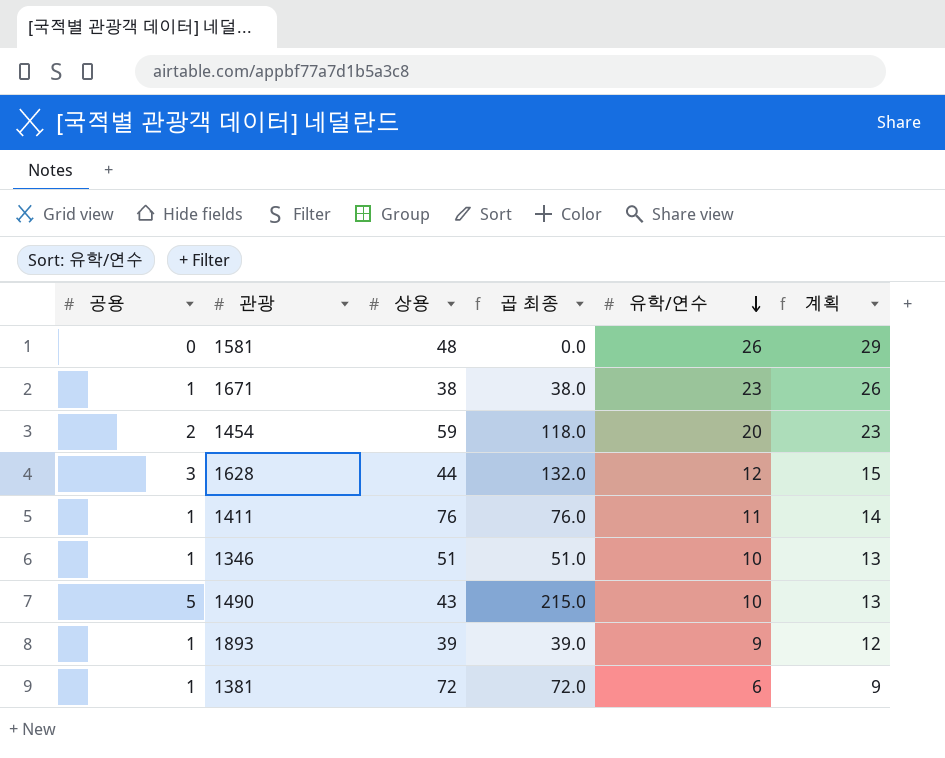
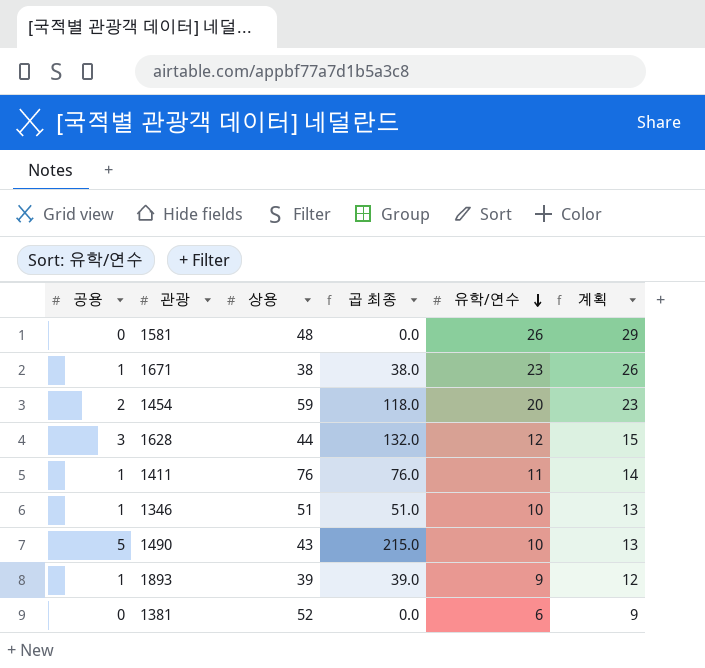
1381 | 공용: 1 -> 0
1381 | 상용: 72 -> 52
1381 | 곱 최종: 72.0 -> 0.0

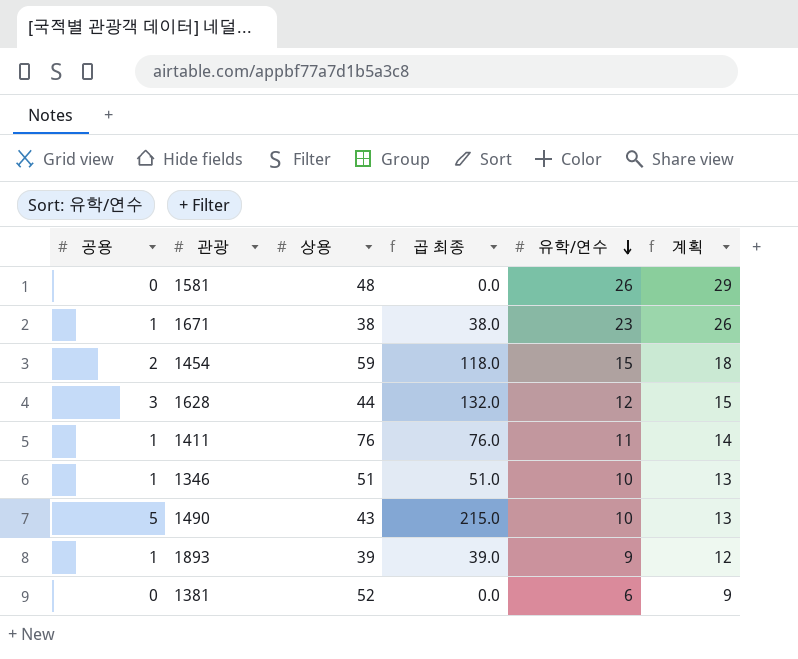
1454 | 유학/연수: 20 -> 15
1454 | 계획: 23 -> 18

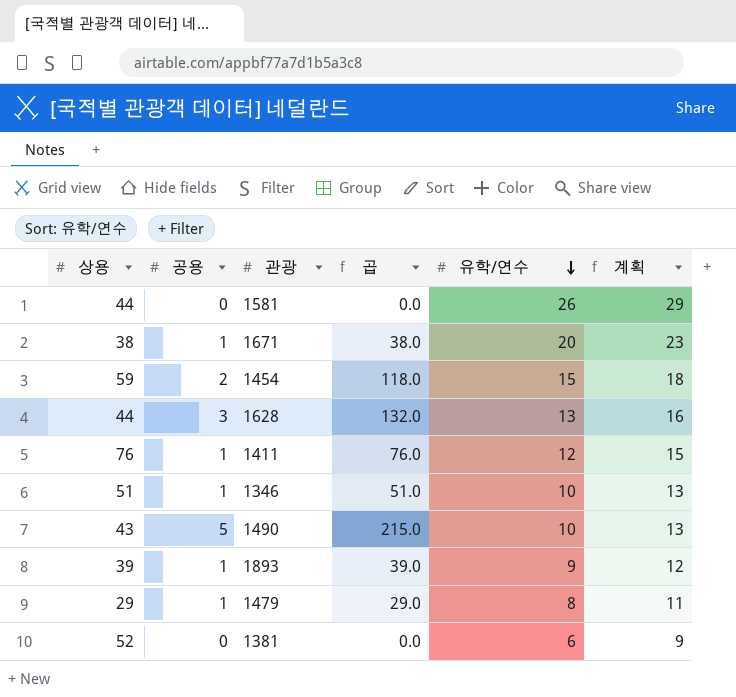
column 상용 | position: 3 -> 1
column name: 곱 최종 -> 곱
1581 | 상용: 48 -> 44
1671 | 유학/연수: 23 -> 20
1671 | 계획: 26 -> 23
1628 | 유학/연수: 12 -> 13
1628 | 계획: 15 -> 16
1411 | 유학/연수: 11 -> 12
1411 | 계획: 14 -> 15
row 1479: none -> 29 | 1 | 29.0 | 8 | 11

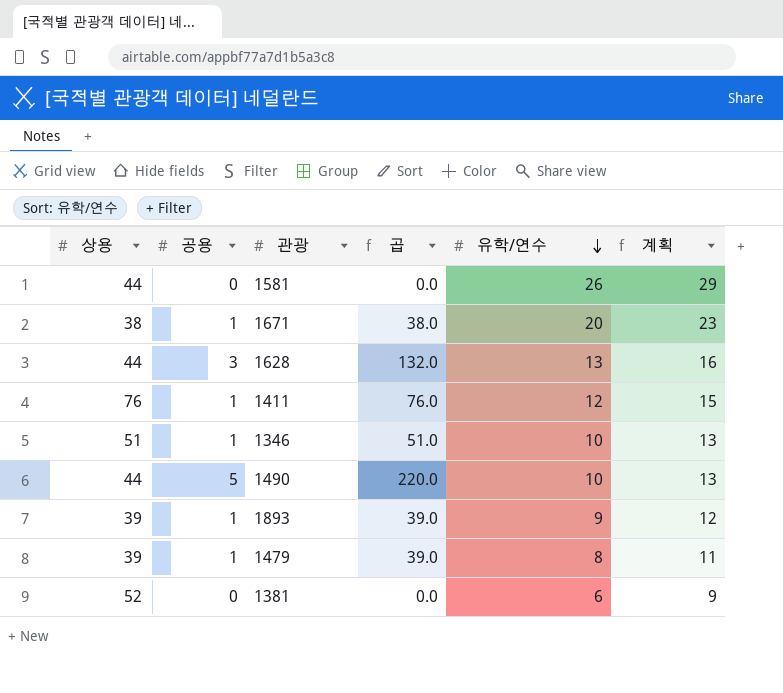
row 1454: 59 | 2 | 118.0 | 15 | 18 -> none
1490 | 상용: 43 -> 44
1490 | 곱: 215.0 -> 220.0
1479 | 상용: 29 -> 39
1479 | 곱: 29.0 -> 39.0

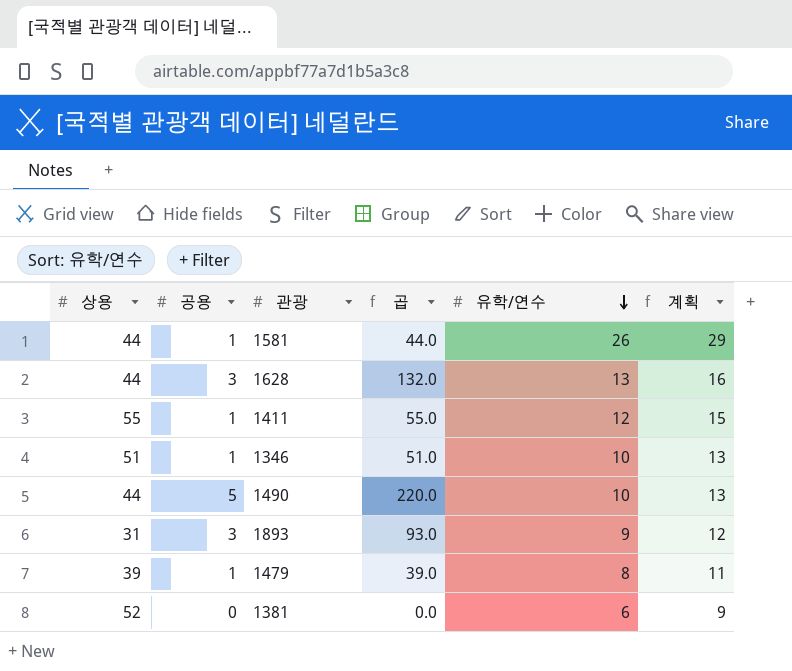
row 1671: 38 | 1 | 38.0 | 20 | 23 -> none
1581 | 공용: 0 -> 1
1581 | 곱: 0.0 -> 44.0
1411 | 상용: 76 -> 55
1411 | 곱: 76.0 -> 55.0
1893 | 상용: 39 -> 31
1893 | 공용: 1 -> 3
1893 | 곱: 39.0 -> 93.0

